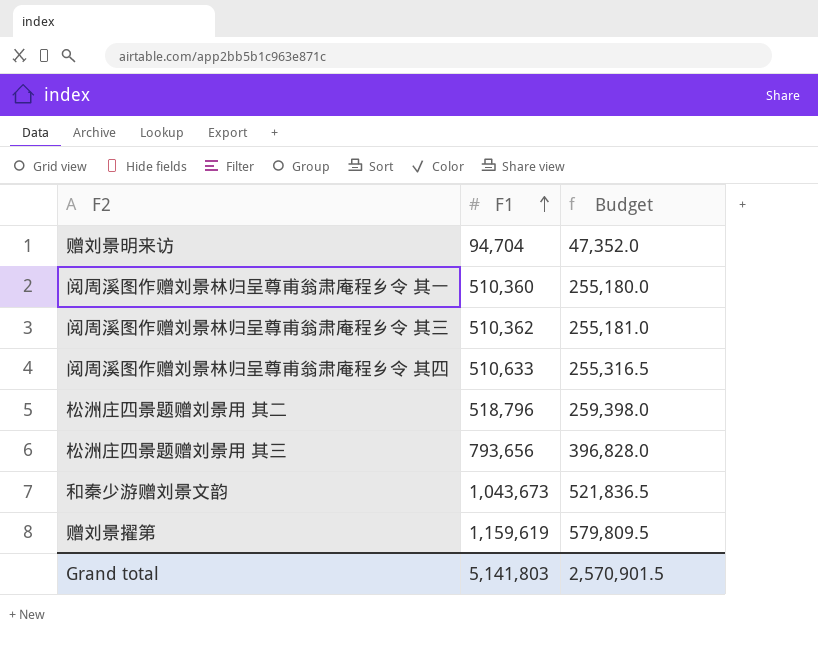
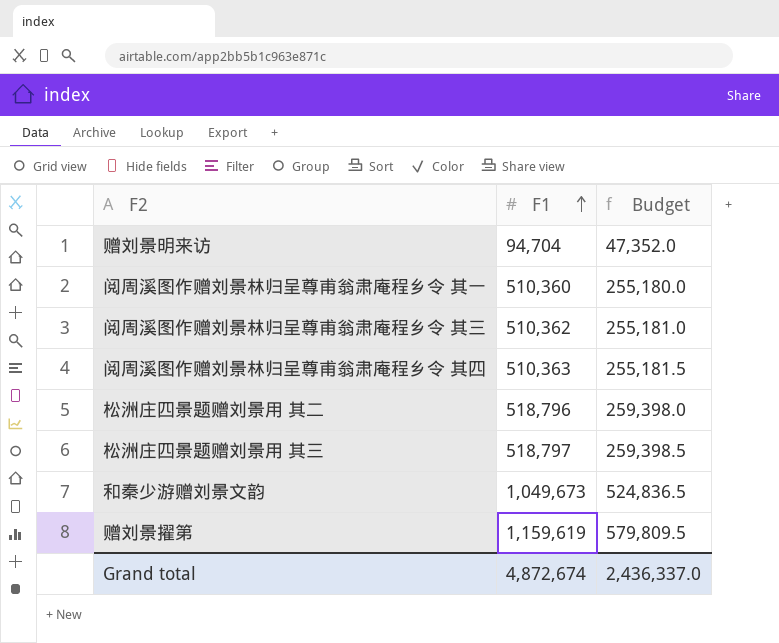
阅周溪图作赠刘景林归呈尊甫翁肃庵程乡令 其四 | F1: 510,633 -> 510,363
阅周溪图作赠刘景林归呈尊甫翁肃庵程乡令 其四 | Budget: 255,316.5 -> 255,181.5
松洲庄四景题赠刘景用 其三 | F1: 793,656 -> 518,797
松洲庄四景题赠刘景用 其三 | Budget: 396,828.0 -> 259,398.5
和秦少游赠刘景文韵 | F1: 1,043,673 -> 1,049,673
和秦少游赠刘景文韵 | Budget: 521,836.5 -> 524,836.5
Grand total | F1: 5,141,803 -> 4,872,674
Grand total | Budget: 2,570,901.5 -> 2,436,337.0

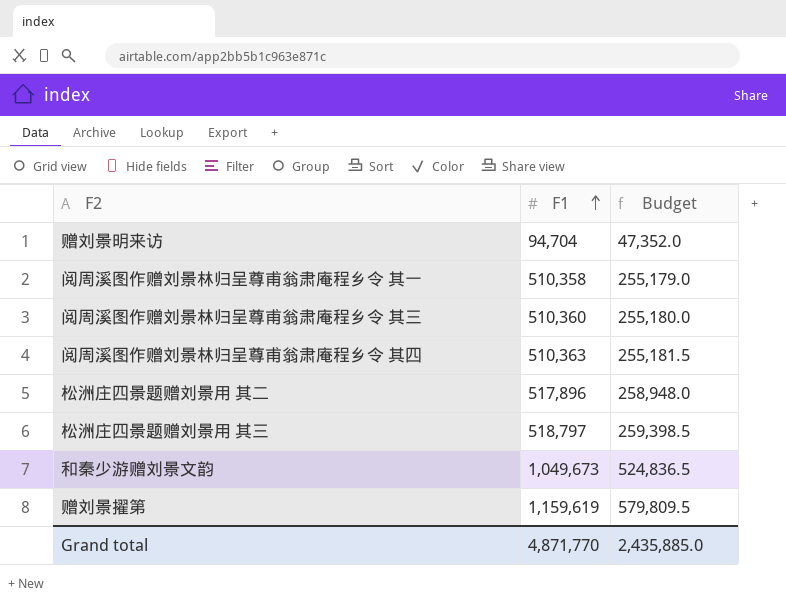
阅周溪图作赠刘景林归呈尊甫翁肃庵程乡令 其一 | F1: 510,360 -> 510,358
阅周溪图作赠刘景林归呈尊甫翁肃庵程乡令 其一 | Budget: 255,180.0 -> 255,179.0
阅周溪图作赠刘景林归呈尊甫翁肃庵程乡令 其三 | F1: 510,362 -> 510,360
阅周溪图作赠刘景林归呈尊甫翁肃庵程乡令 其三 | Budget: 255,181.0 -> 255,180.0
松洲庄四景题赠刘景用 其二 | F1: 518,796 -> 517,896
松洲庄四景题赠刘景用 其二 | Budget: 259,398.0 -> 258,948.0
Grand total | F1: 4,872,674 -> 4,871,770
Grand total | Budget: 2,436,337.0 -> 2,435,885.0

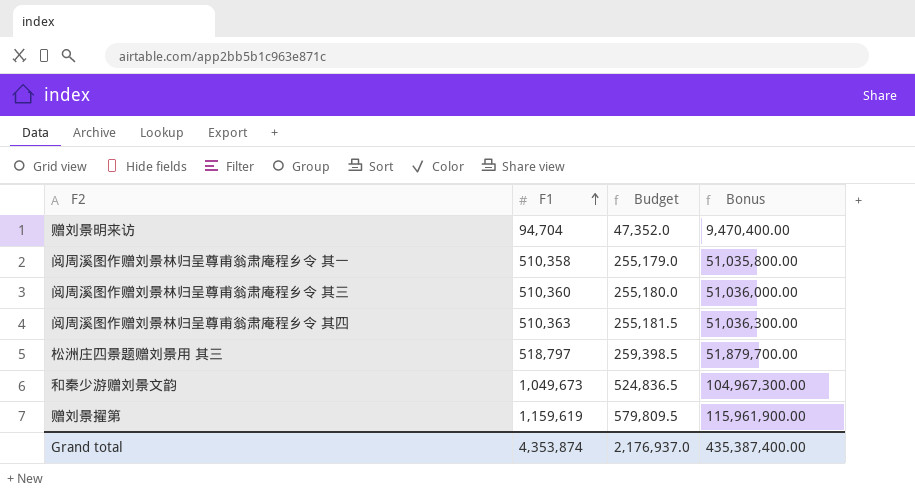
column Bonus | formula: none -> [F1] * 100
row 松洲庄四景题赠刘景用 其二: 517,896 | 258,948.0 -> none
Grand total | F1: 4,871,770 -> 4,353,874
Grand total | Budget: 2,435,885.0 -> 2,176,937.0

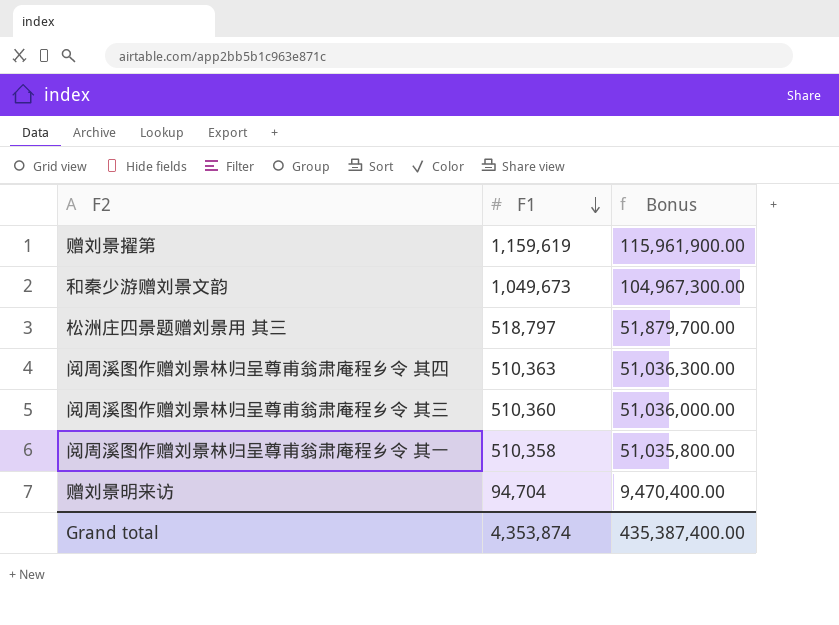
row order: F1 ascending -> F1 descending
column Budget | formula: [F1] * 0.5 -> none

